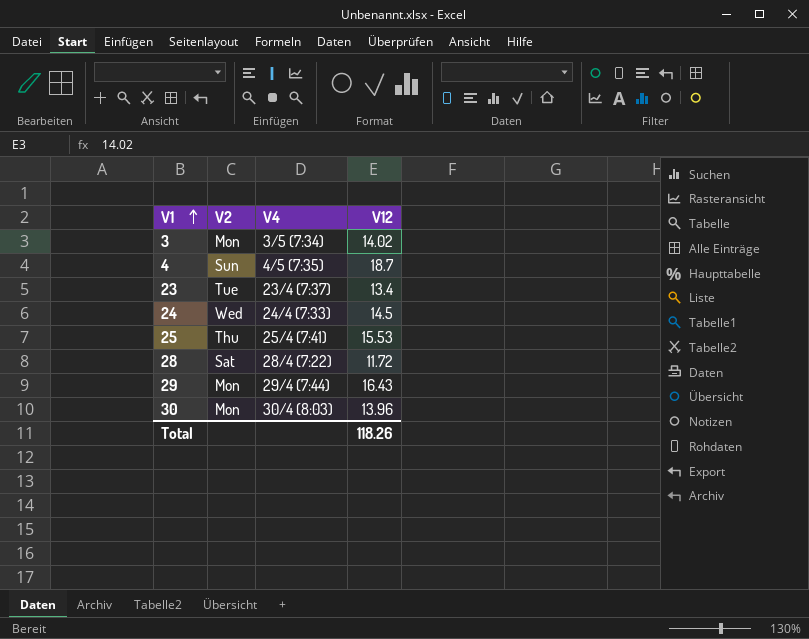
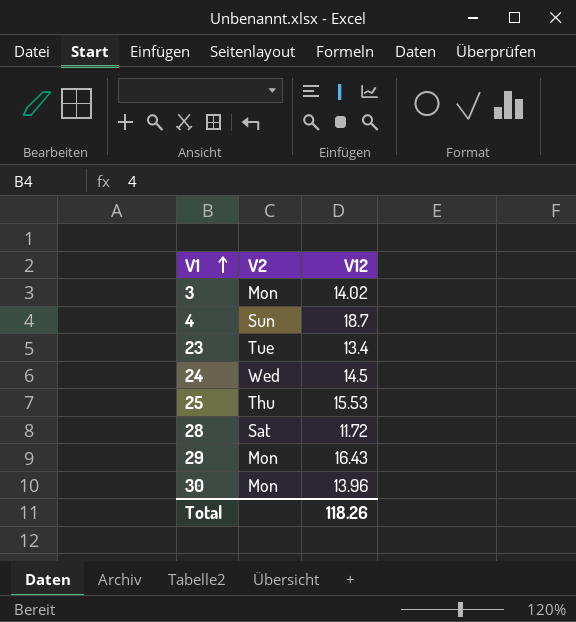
column V4 | position: 3 -> none

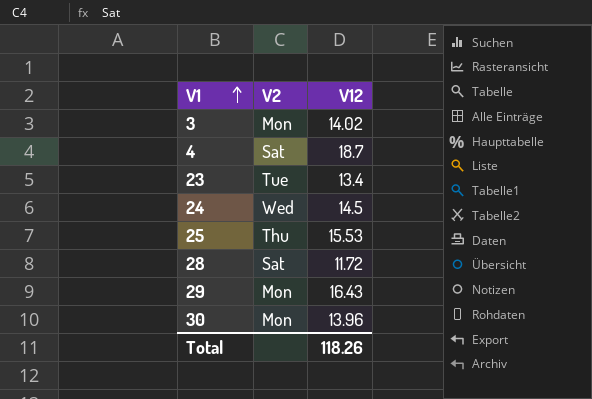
4 | V2: Sun -> Sat

